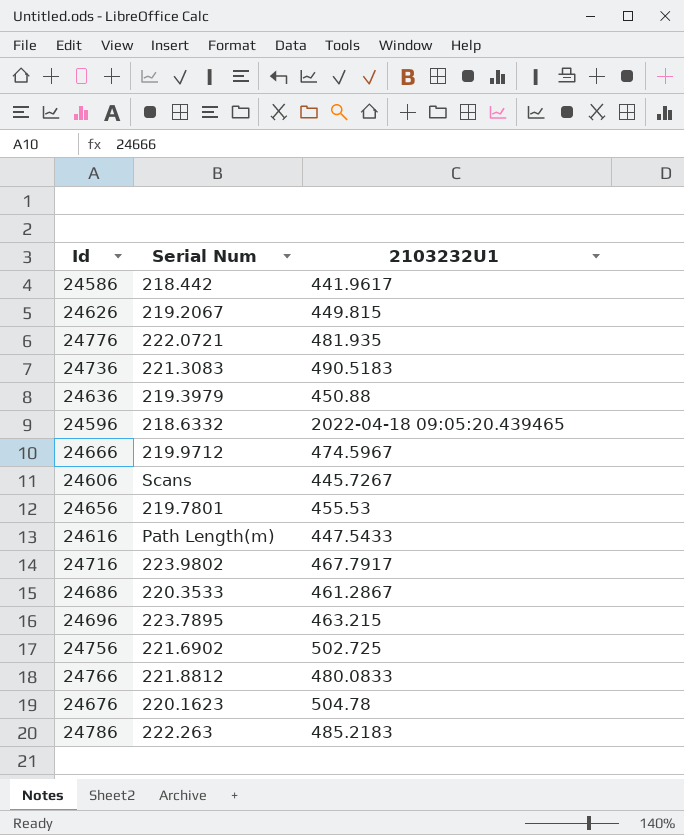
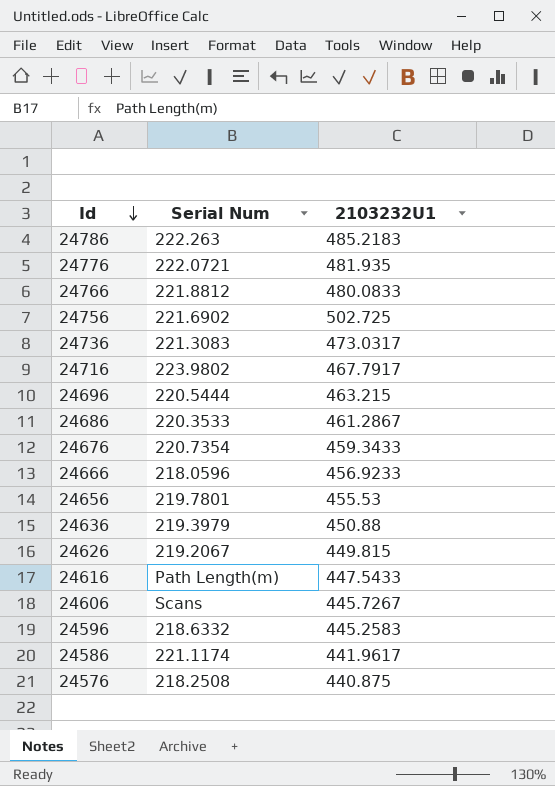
row order: none -> Id descending
24736 | 2103232U1: 490.5183 -> 473.0317
24696 | Serial Num: 223.7895 -> 220.5444
24676 | Serial Num: 220.1623 -> 220.7354
24676 | 2103232U1: 504.78 -> 459.3433
24666 | Serial Num: 219.9712 -> 218.0596
24666 | 2103232U1: 474.5967 -> 456.9233
24596 | 2103232U1: 2022-04-18 09:05:20.439465 -> 445.2583
24586 | Serial Num: 218.442 -> 221.1174
row 24576: none -> 218.2508 | 440.875

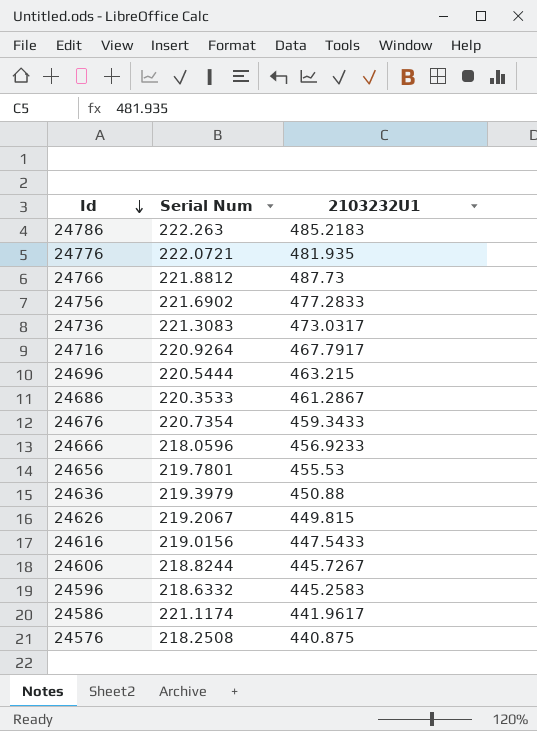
24766 | 2103232U1: 480.0833 -> 487.73
24756 | 2103232U1: 502.725 -> 477.2833
24716 | Serial Num: 223.9802 -> 220.9264
24616 | Serial Num: Path Length(m) -> 219.0156
24606 | Serial Num: Scans -> 218.8244

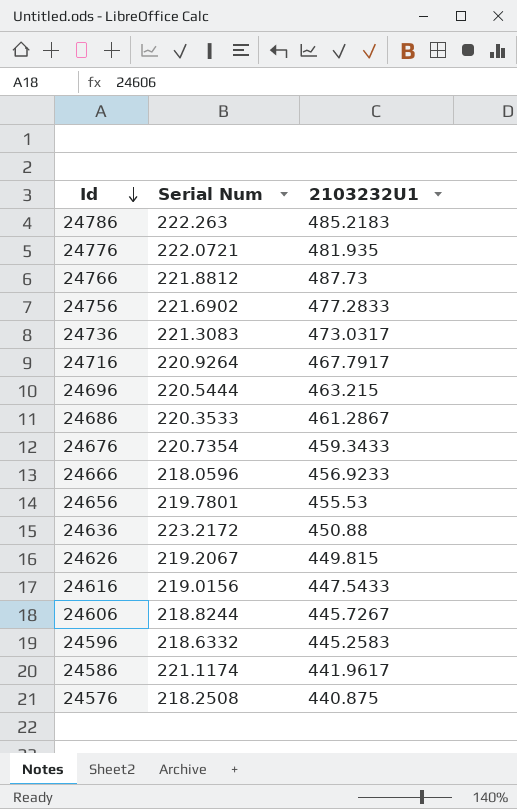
24636 | Serial Num: 219.3979 -> 223.2172

